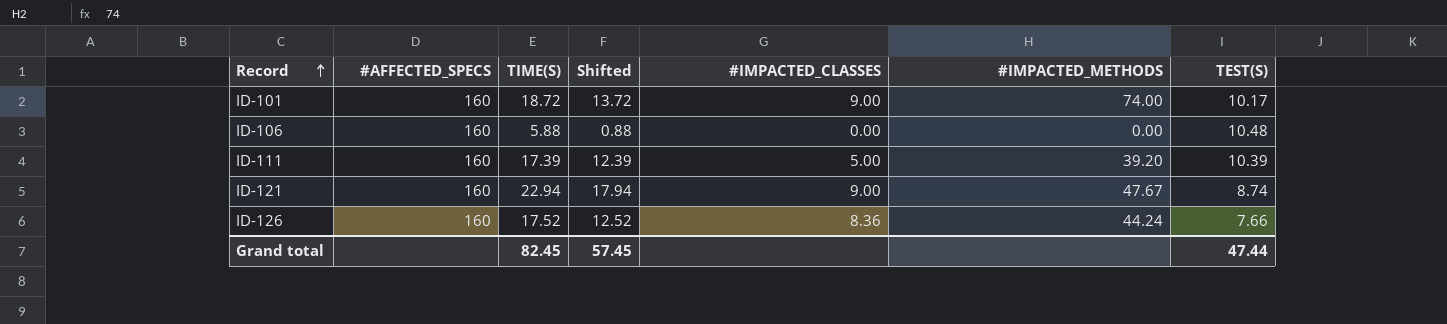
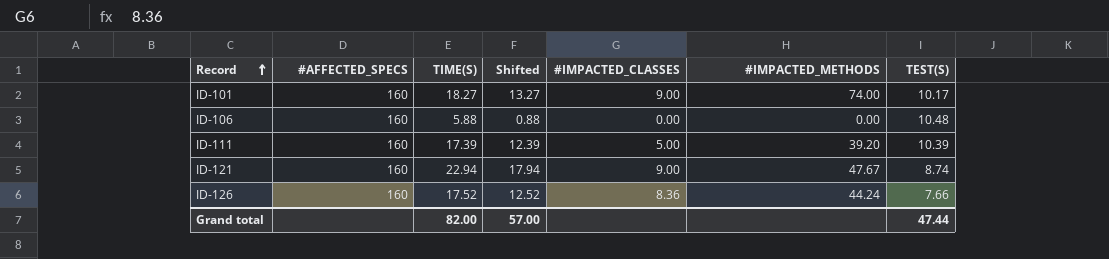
ID-101 | TIME(S): 18.72 -> 18.27
ID-101 | Shifted: 13.72 -> 13.27
Grand total | TIME(S): 82.45 -> 82.00
Grand total | Shifted: 57.45 -> 57.00

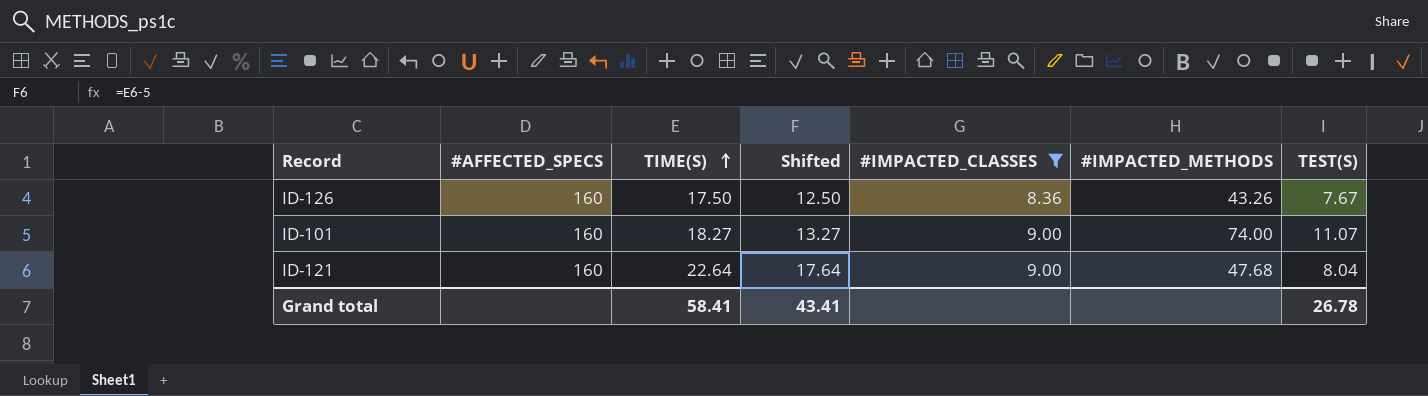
filter: none -> #IMPACTED_CLASSES >= 8.36
row order: Record ascending -> TIME(S) ascending
ID-126 | TIME(S): 17.52 -> 17.50
ID-126 | Shifted: 12.52 -> 12.50
ID-126 | #IMPACTED_METHODS: 44.24 -> 43.26
ID-126 | TEST(S): 7.66 -> 7.67
ID-101 | TEST(S): 10.17 -> 11.07
ID-121 | TIME(S): 22.94 -> 22.64
ID-121 | Shifted: 17.94 -> 17.64
ID-121 | #IMPACTED_METHODS: 47.67 -> 47.68
ID-121 | TEST(S): 8.74 -> 8.04
Grand total | TIME(S): 82.00 -> 58.41
Grand total | Shifted: 57.00 -> 43.41
Grand total | TEST(S): 47.44 -> 26.78

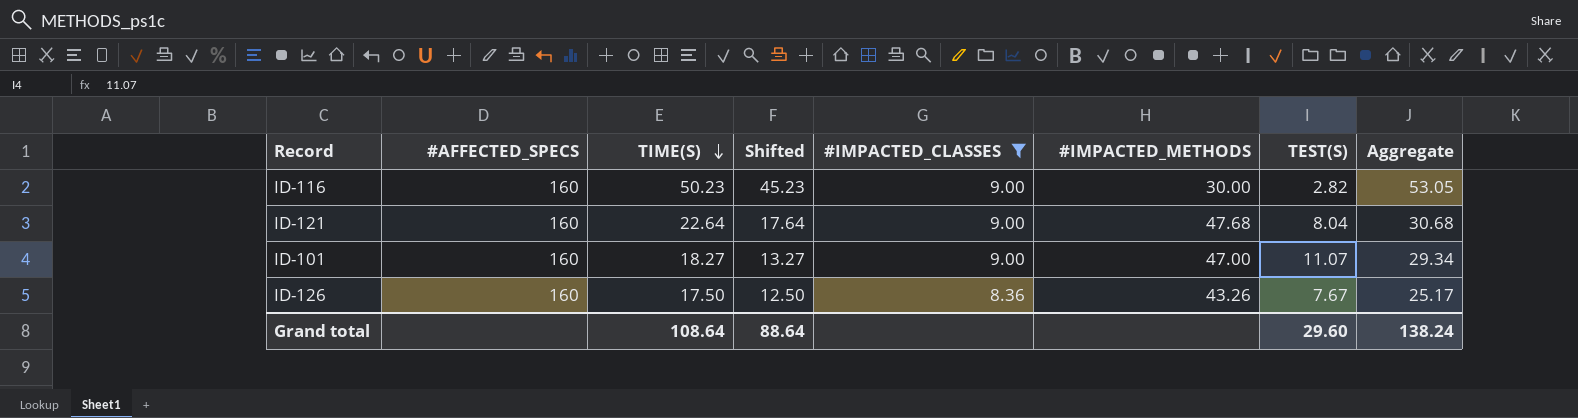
row order: TIME(S) ascending -> TIME(S) descending
column Aggregate | formula: none -> [TIME(S)] + [TEST(S)]
row ID-116: none -> 160 | 50.23 | 45.23 | 9.00 | 30.00 | 2.82 | 53.05
ID-101 | #IMPACTED_METHODS: 74.00 -> 47.00
Grand total | TIME(S): 58.41 -> 108.64
Grand total | Shifted: 43.41 -> 88.64
Grand total | TEST(S): 26.78 -> 29.60

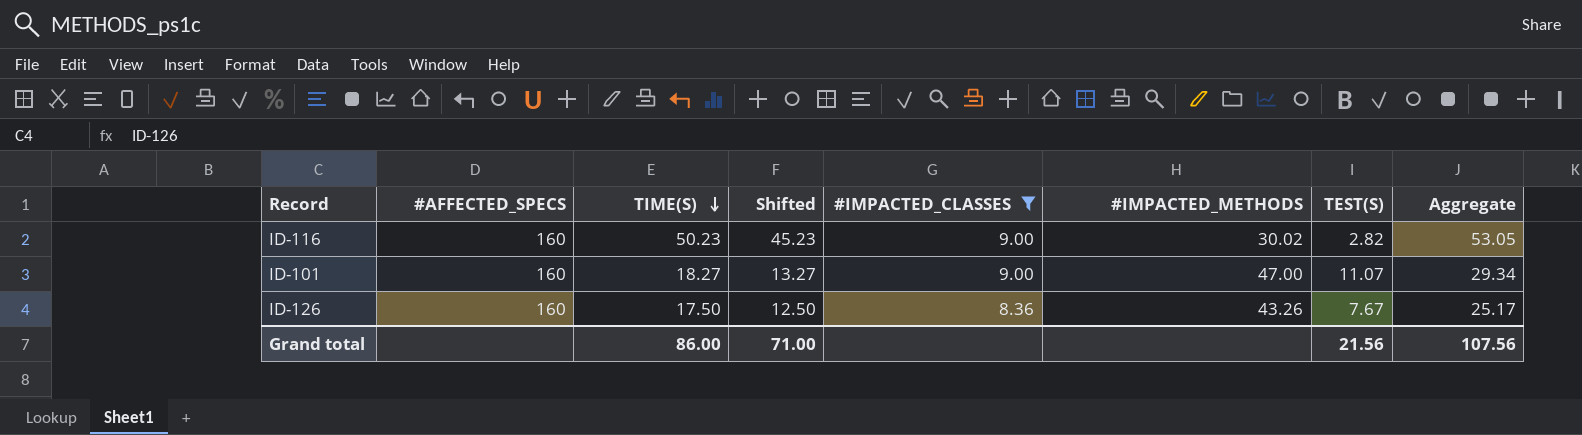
row ID-121: 160 | 22.64 | 17.64 | 9.00 | 47.68 | 8.04 | 30.68 -> none
ID-116 | #IMPACTED_METHODS: 30.00 -> 30.02
Grand total | TIME(S): 108.64 -> 86.00
Grand total | Shifted: 88.64 -> 71.00
Grand total | TEST(S): 29.60 -> 21.56
Grand total | Aggregate: 138.24 -> 107.56

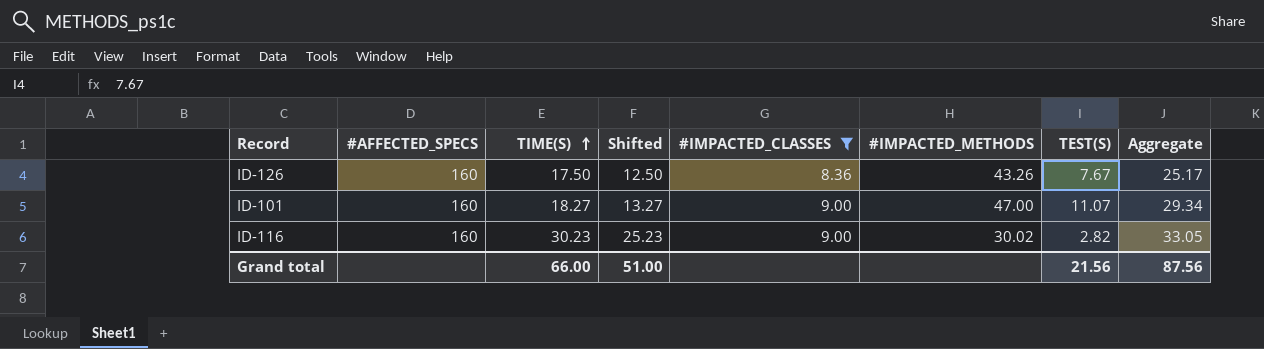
row order: TIME(S) descending -> TIME(S) ascending
ID-116 | TIME(S): 50.23 -> 30.23
ID-116 | Shifted: 45.23 -> 25.23
ID-116 | Aggregate: 53.05 -> 33.05
Grand total | TIME(S): 86.00 -> 66.00
Grand total | Shifted: 71.00 -> 51.00
Grand total | Aggregate: 107.56 -> 87.56

